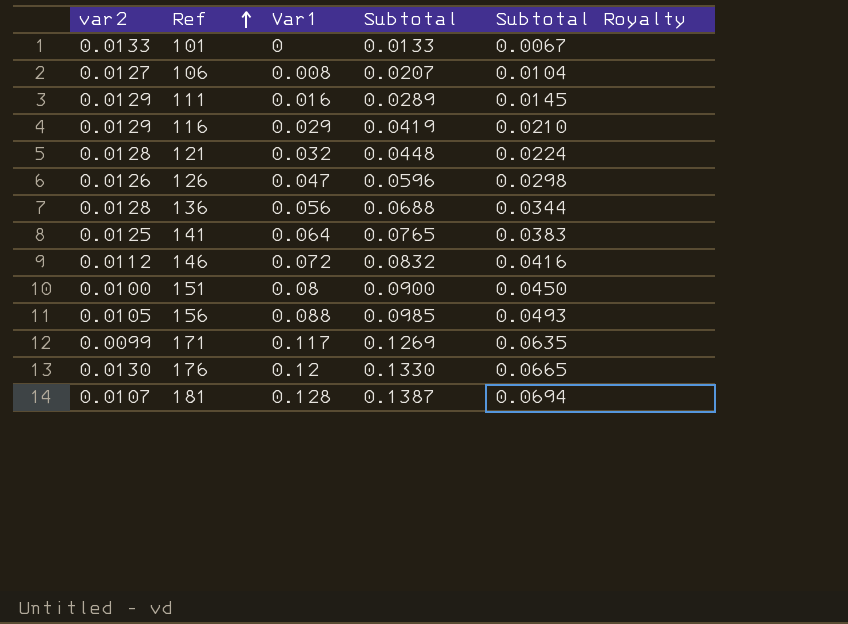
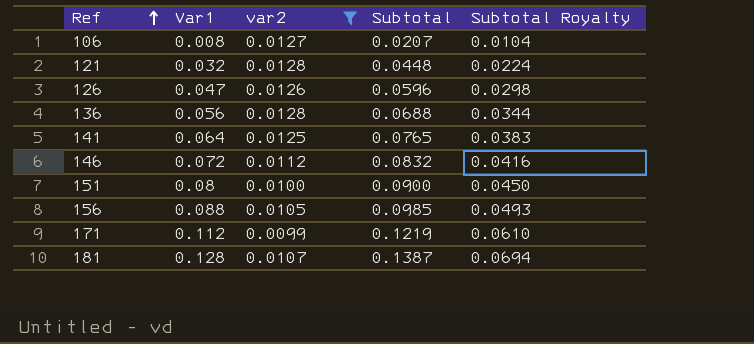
filter: none -> var2 <= 0.0128
column var2 | position: 1 -> 3
171 | Var1: 0.117 -> 0.112
171 | Subtotal: 0.1269 -> 0.1219
171 | Subtotal Royalty: 0.0635 -> 0.0610

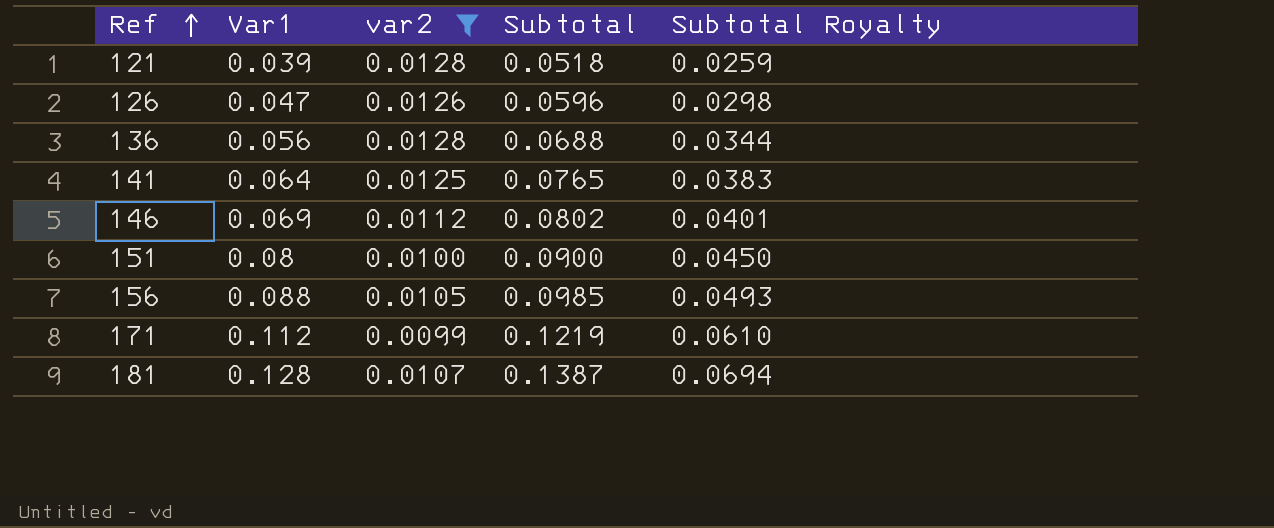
row 106: 0.008 | 0.0127 | 0.0207 | 0.0104 -> none
121 | Var1: 0.032 -> 0.039
121 | Subtotal: 0.0448 -> 0.0518
121 | Subtotal Royalty: 0.0224 -> 0.0259
146 | Var1: 0.072 -> 0.069
146 | Subtotal: 0.0832 -> 0.0802
146 | Subtotal Royalty: 0.0416 -> 0.0401

